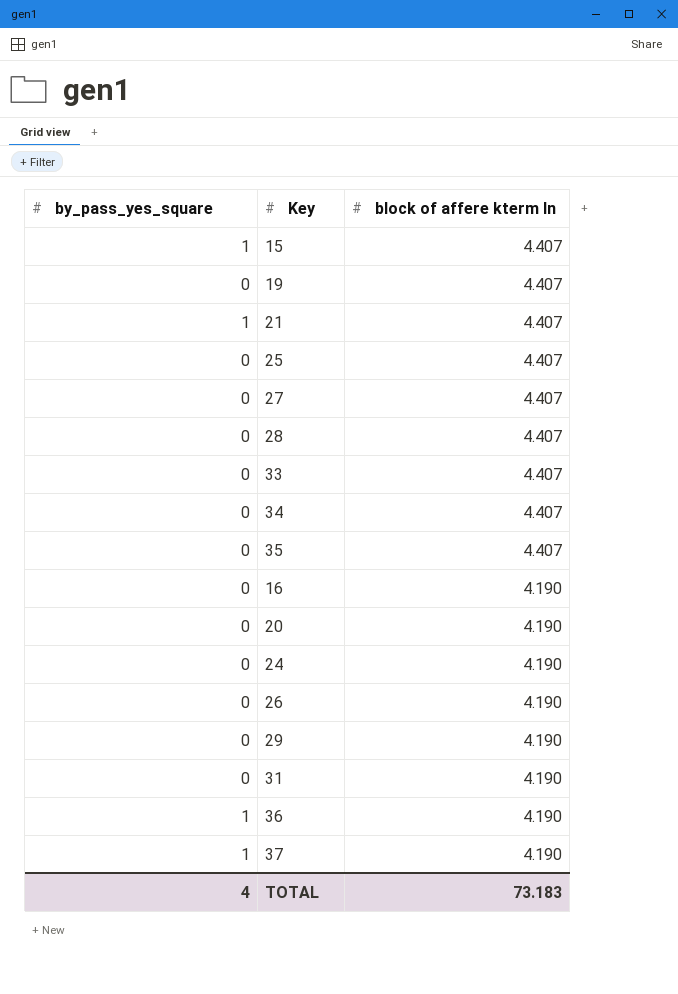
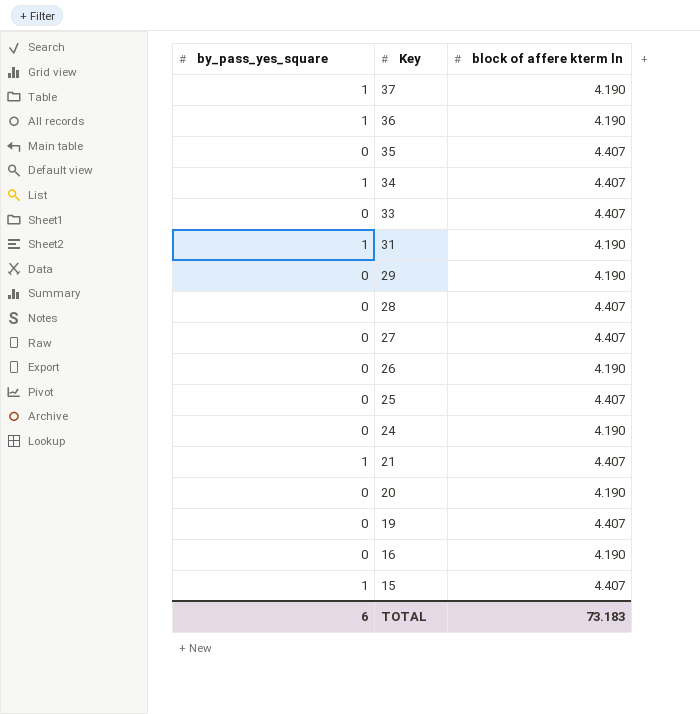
row order: block of affere kterm ln descending -> Key descending
34 | by_pass_yes_square: 0 -> 1
31 | by_pass_yes_square: 0 -> 1
TOTAL | by_pass_yes_square: 4 -> 6

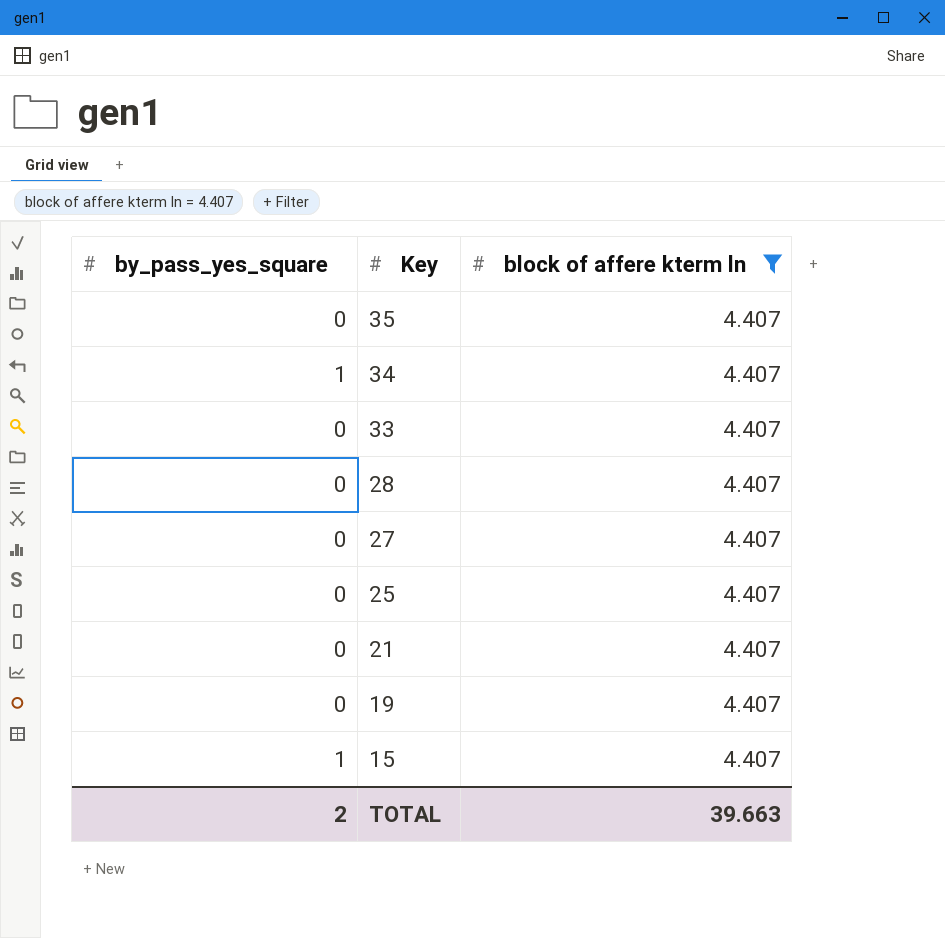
filter: none -> block of affere kterm ln = 4.407
21 | by_pass_yes_square: 1 -> 0
TOTAL | by_pass_yes_square: 6 -> 2
TOTAL | block of affere kterm ln: 73.183 -> 39.663

